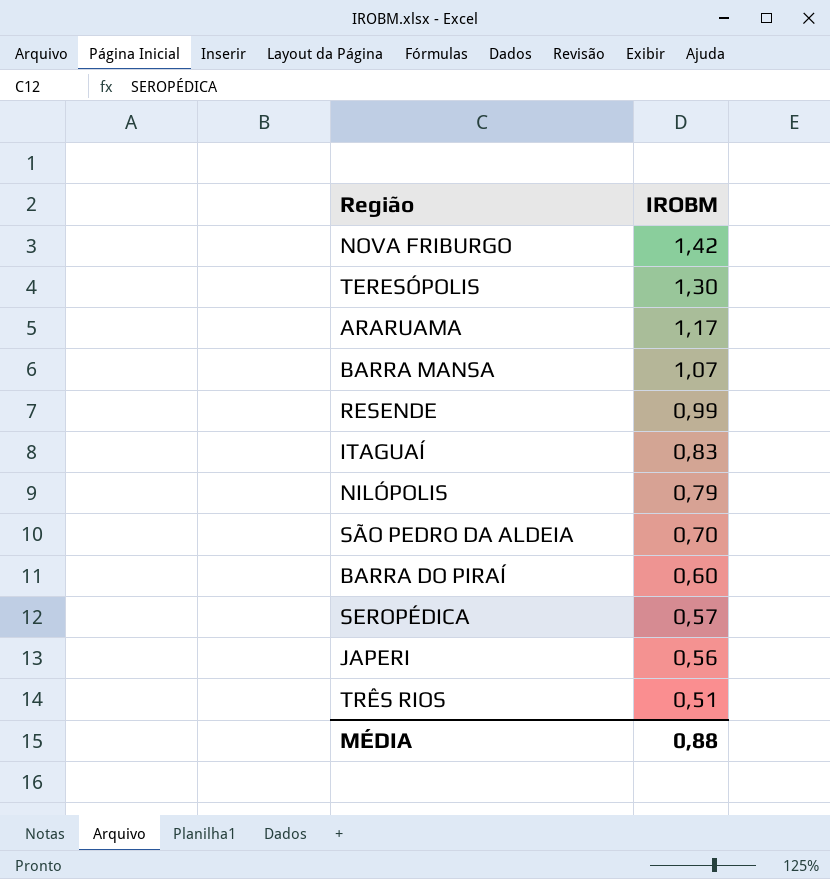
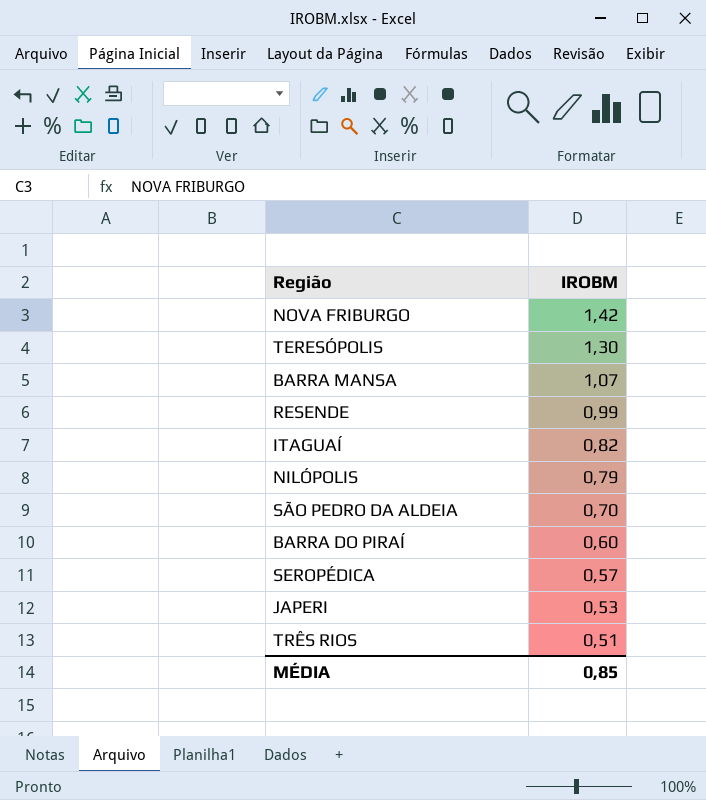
row ARARUAMA: 1,17 -> none
ITAGUAÍ | IROBM: 0,83 -> 0,82
JAPERI | IROBM: 0,56 -> 0,53
MÉDIA | IROBM: 0,88 -> 0,85

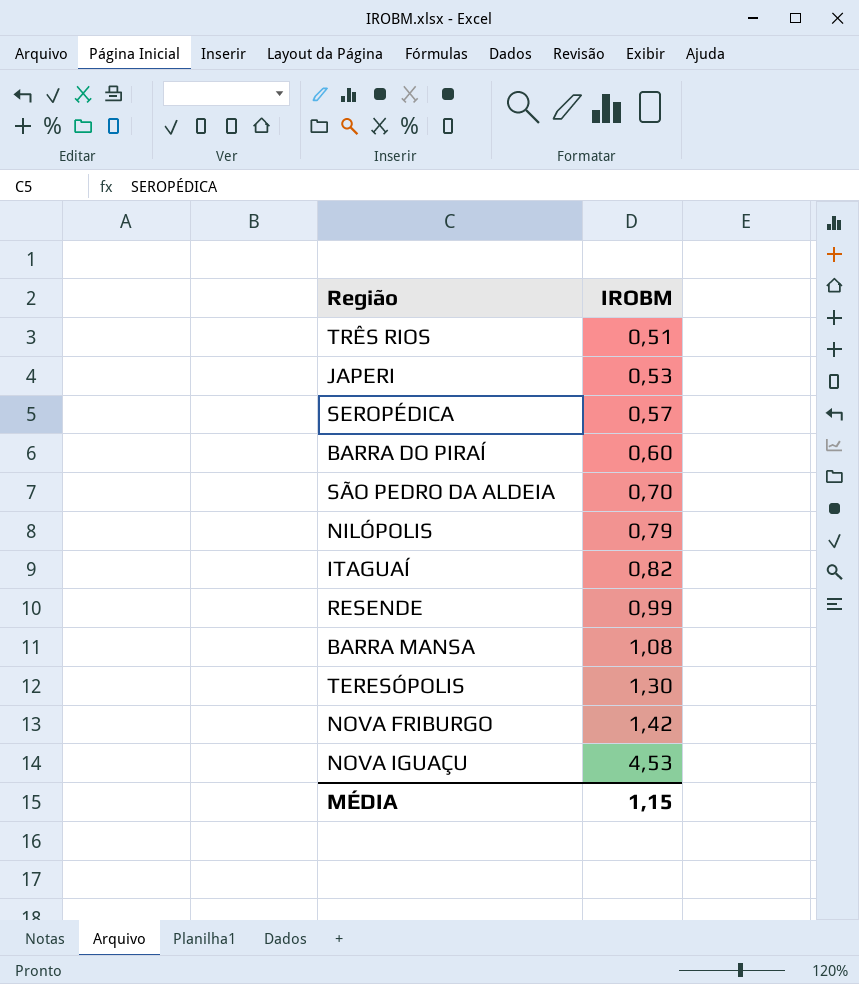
row order: IROBM descending -> IROBM ascending
BARRA MANSA | IROBM: 1,07 -> 1,08
row NOVA IGUAÇU: none -> 4,53
MÉDIA | IROBM: 0,85 -> 1,15

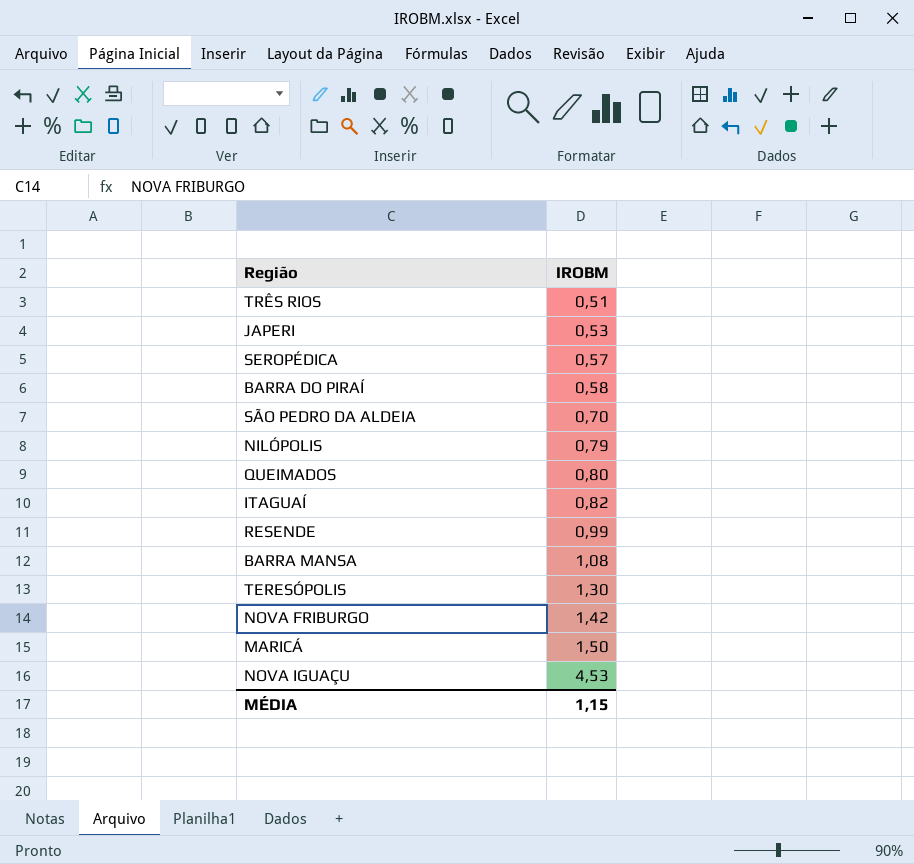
BARRA DO PIRAÍ | IROBM: 0,60 -> 0,58
row QUEIMADOS: none -> 0,80
row MARICÁ: none -> 1,50

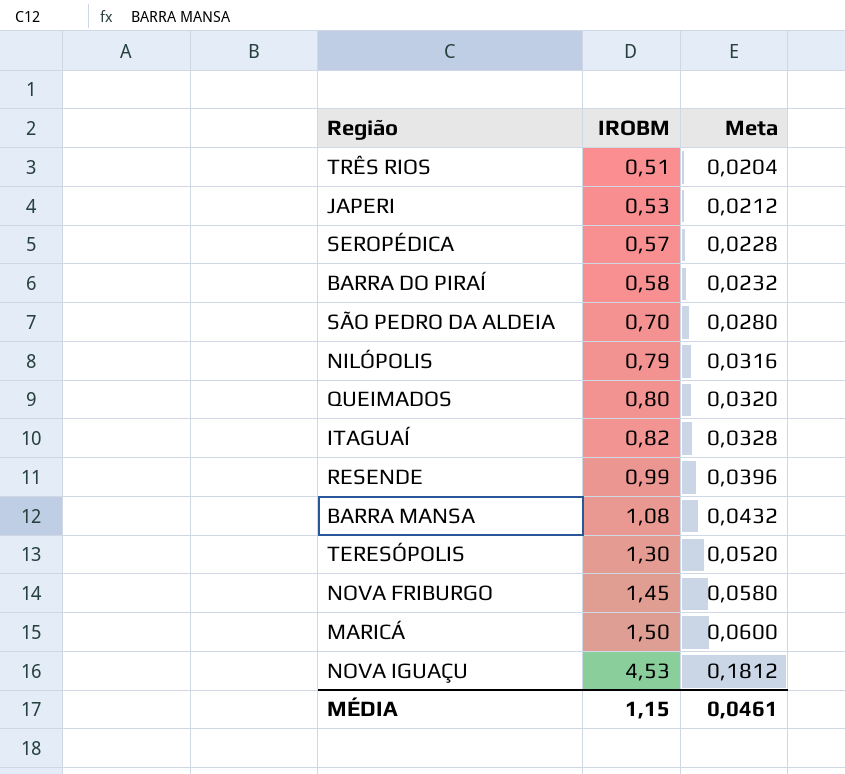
column Meta | formula: none -> [IROBM] * 0,04
NOVA FRIBURGO | IROBM: 1,42 -> 1,45

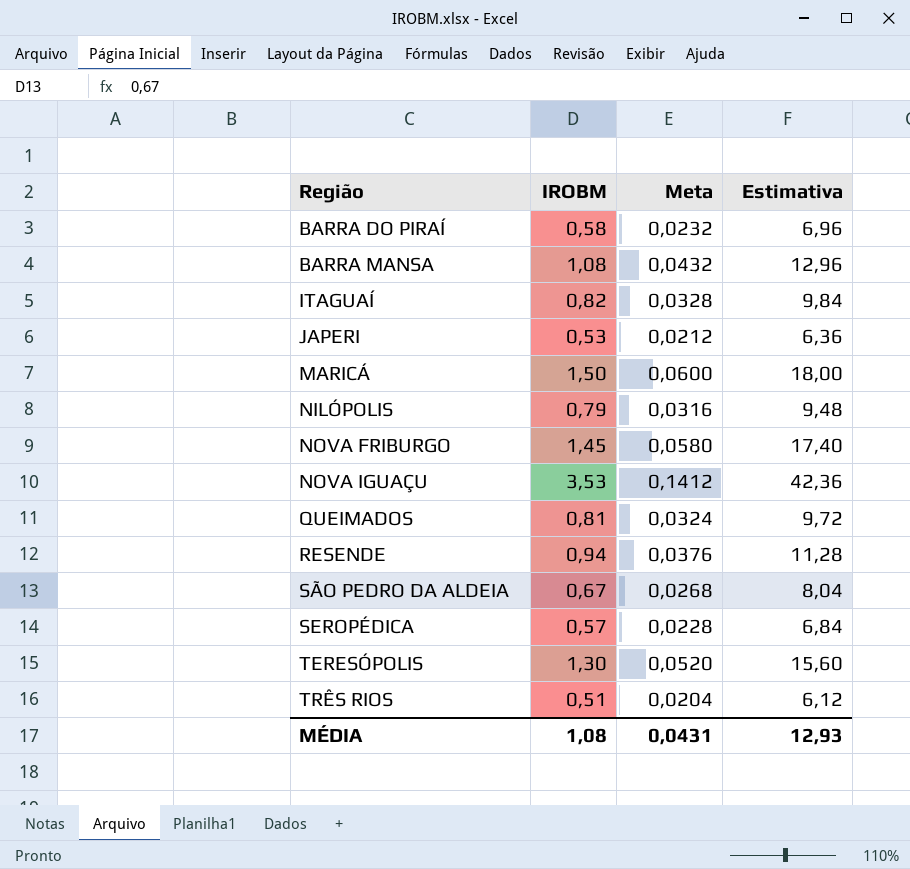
row order: IROBM ascending -> Região ascending
column Estimativa | formula: none -> [IROBM] * 12
NOVA IGUAÇU | IROBM: 4,53 -> 3,53
NOVA IGUAÇU | Meta: 0,1812 -> 0,1412
QUEIMADOS | IROBM: 0,80 -> 0,81
QUEIMADOS | Meta: 0,0320 -> 0,0324
RESENDE | IROBM: 0,99 -> 0,94
RESENDE | Meta: 0,0396 -> 0,0376
SÃO PEDRO DA ALDEIA | IROBM: 0,70 -> 0,67
SÃO PEDRO DA ALDEIA | Meta: 0,0280 -> 0,0268
MÉDIA | IROBM: 1,15 -> 1,08
MÉDIA | Meta: 0,0461 -> 0,0431

